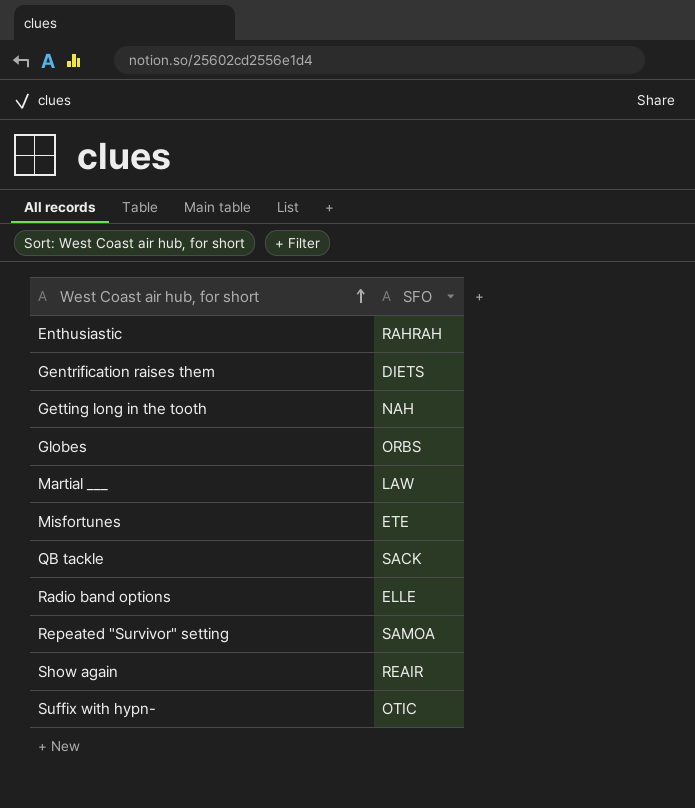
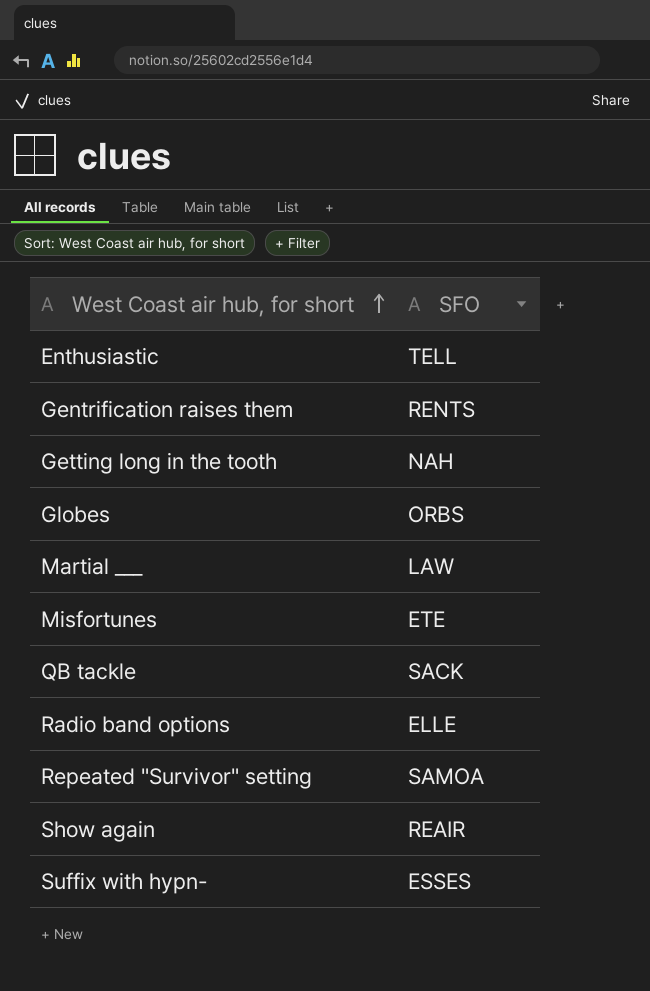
Enthusiastic | SFO: RAHRAH -> TELL
Gentrification raises them | SFO: DIETS -> RENTS
Suffix with hypn- | SFO: OTIC -> ESSES

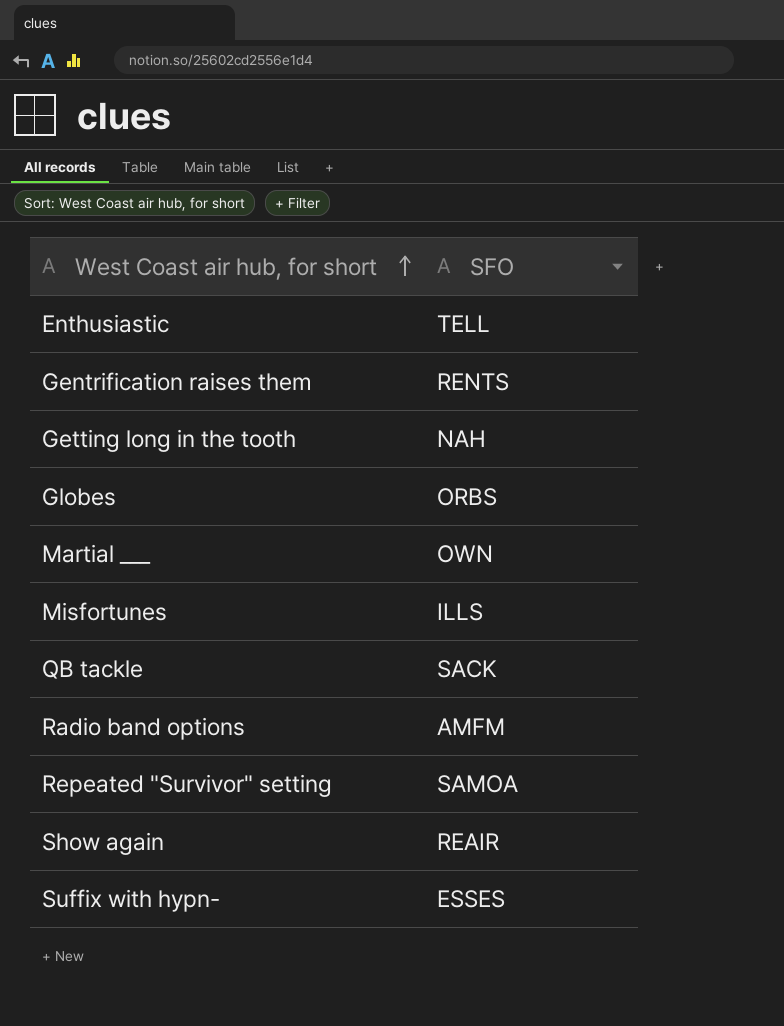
Martial ___ | SFO: LAW -> OWN
Misfortunes | SFO: ETE -> ILLS
Radio band options | SFO: ELLE -> AMFM

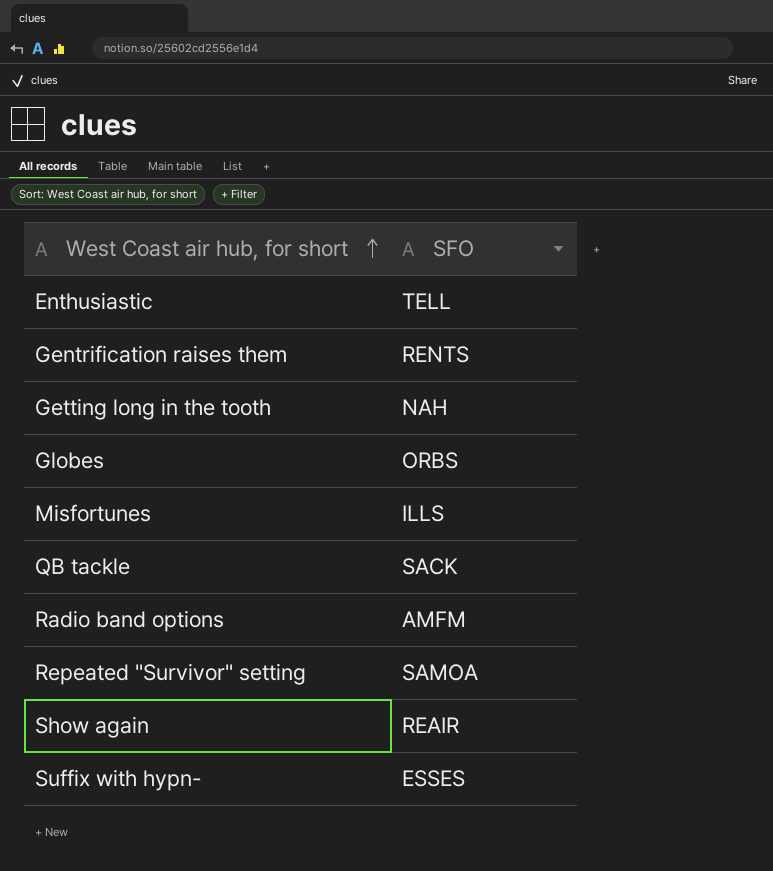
row Martial ___: OWN -> none

